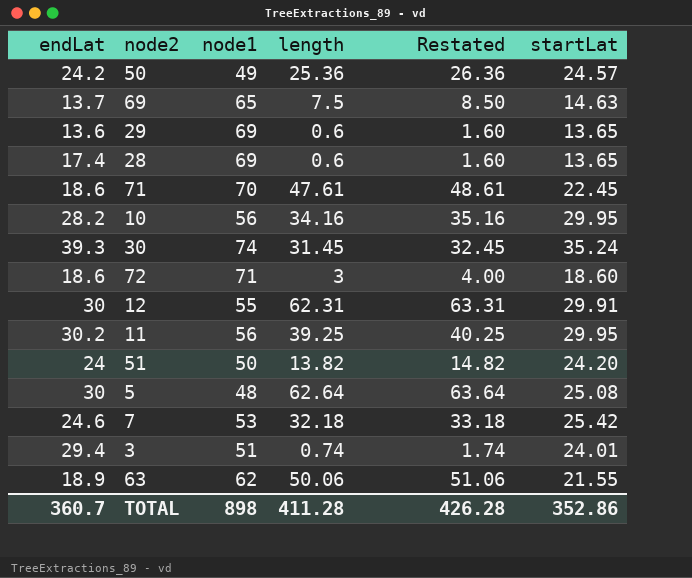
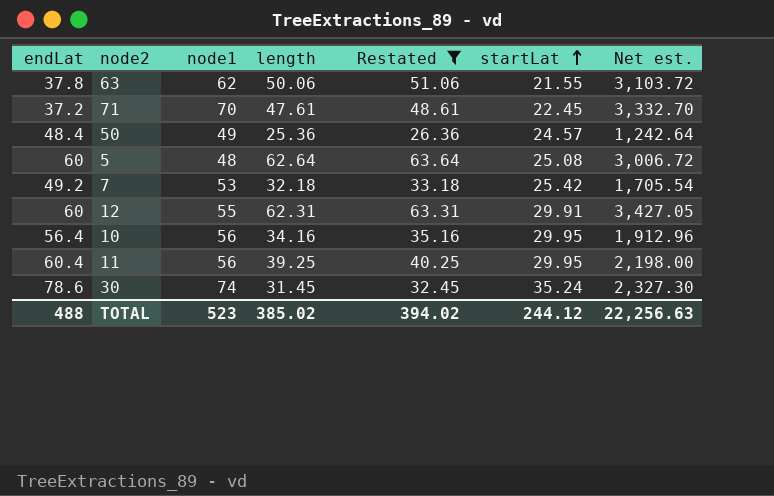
filter: none -> Restated >= 26.36
row order: none -> startLat ascending
column Net est. | formula: none -> [node1] * [length]
63 | endLat: 18.9 -> 37.8
71 | endLat: 18.6 -> 37.2
50 | endLat: 24.2 -> 48.4
5 | endLat: 30 -> 60
7 | endLat: 24.6 -> 49.2
12 | endLat: 30 -> 60
10 | endLat: 28.2 -> 56.4
11 | endLat: 30.2 -> 60.4
30 | endLat: 39.3 -> 78.6
TOTAL | endLat: 360.7 -> 488
TOTAL | node1: 898 -> 523
TOTAL | length: 411.28 -> 385.02
TOTAL | Restated: 426.28 -> 394.02
TOTAL | startLat: 352.86 -> 244.12

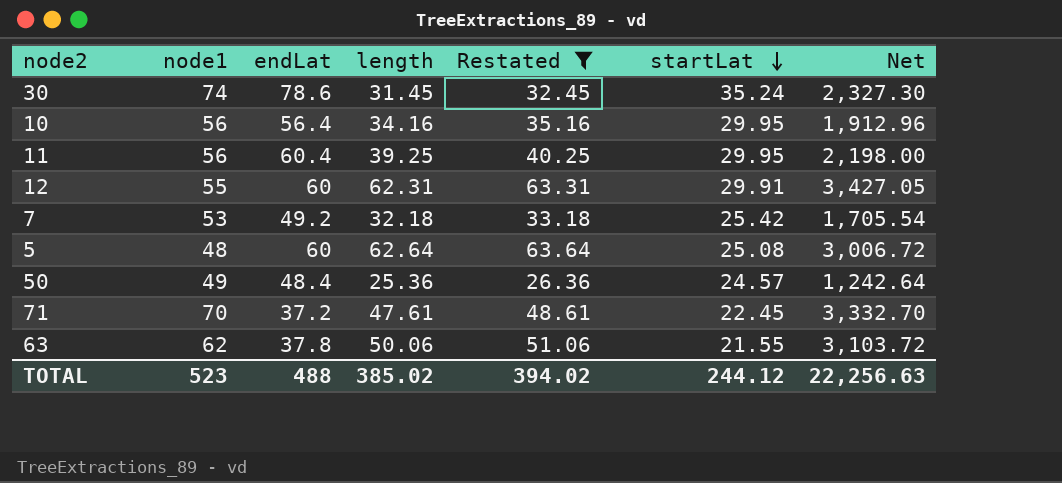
row order: startLat ascending -> startLat descending
column endLat | position: 1 -> 3
column name: Net est. -> Net

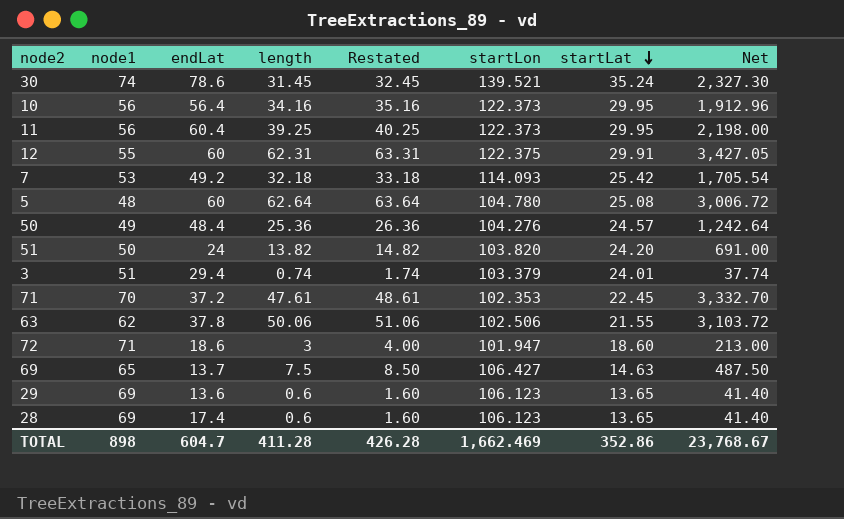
filter: Restated >= 26.36 -> none
column startLon | position: none -> 6
TOTAL | node1: 523 -> 898
TOTAL | endLat: 488 -> 604.7
TOTAL | length: 385.02 -> 411.28
TOTAL | Restated: 394.02 -> 426.28
TOTAL | startLat: 244.12 -> 352.86
TOTAL | Net: 22,256.63 -> 23,768.67

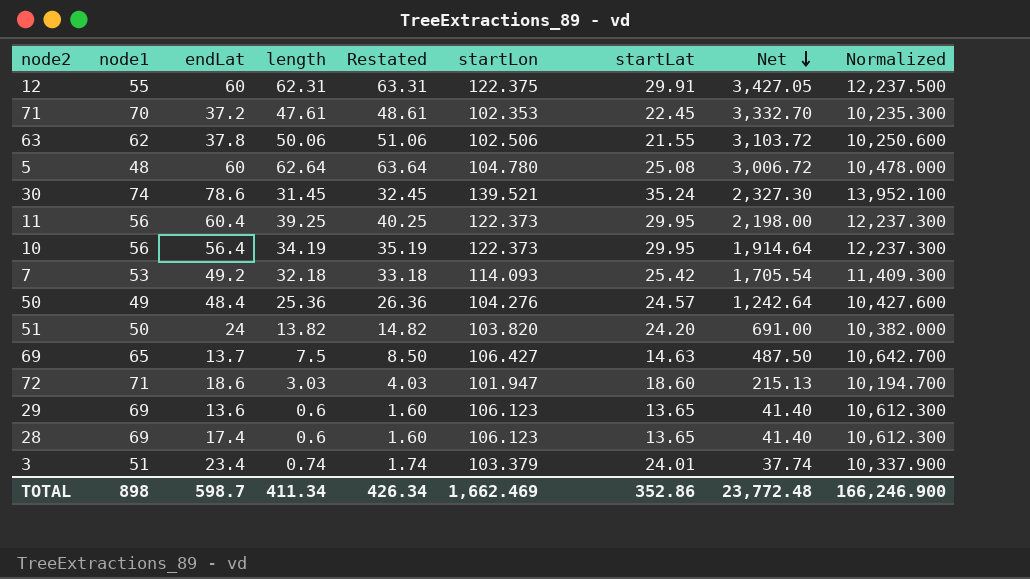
row order: startLat descending -> Net descending
column Normalized | formula: none -> [startLon] * 100
10 | length: 34.16 -> 34.19
10 | Restated: 35.16 -> 35.19
10 | Net: 1,912.96 -> 1,914.64
72 | length: 3 -> 3.03
72 | Restated: 4.00 -> 4.03
72 | Net: 213.00 -> 215.13
3 | endLat: 29.4 -> 23.4
TOTAL | endLat: 604.7 -> 598.7
TOTAL | length: 411.28 -> 411.34
TOTAL | Restated: 426.28 -> 426.34
TOTAL | Net: 23,768.67 -> 23,772.48

